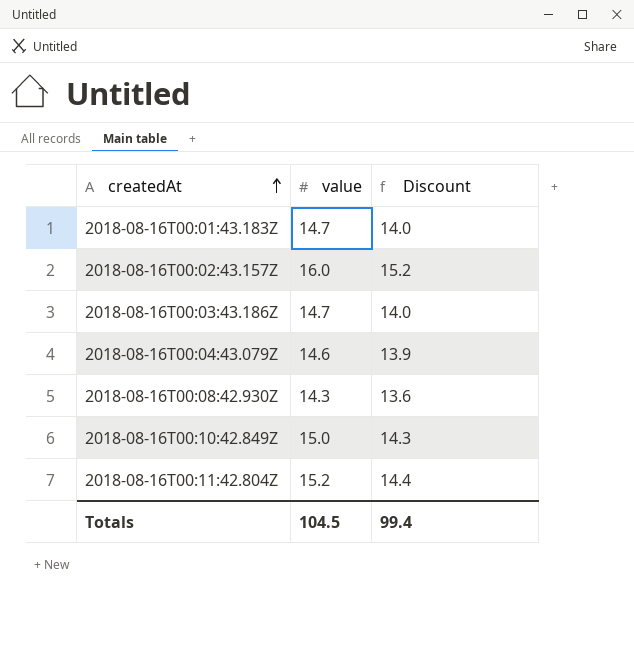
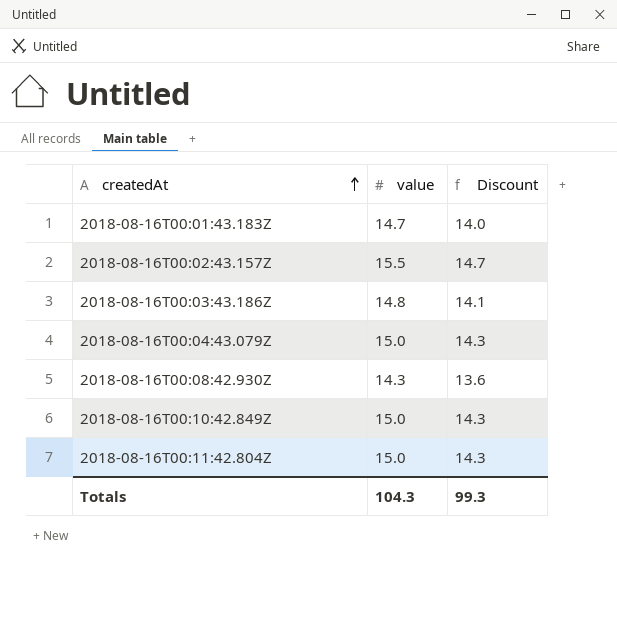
2018-08-16T00:02:43.157Z | value: 16.0 -> 15.5
2018-08-16T00:02:43.157Z | Discount: 15.2 -> 14.7
2018-08-16T00:03:43.186Z | value: 14.7 -> 14.8
2018-08-16T00:03:43.186Z | Discount: 14.0 -> 14.1
2018-08-16T00:04:43.079Z | value: 14.6 -> 15.0
2018-08-16T00:04:43.079Z | Discount: 13.9 -> 14.3
2018-08-16T00:11:42.804Z | value: 15.2 -> 15.0
2018-08-16T00:11:42.804Z | Discount: 14.4 -> 14.3
Totals | value: 104.5 -> 104.3
Totals | Discount: 99.4 -> 99.3

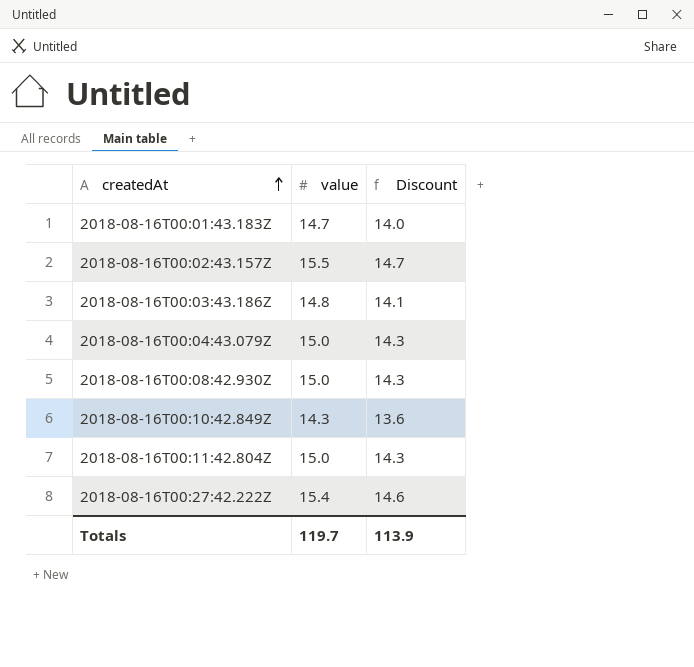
2018-08-16T00:08:42.930Z | value: 14.3 -> 15.0
2018-08-16T00:08:42.930Z | Discount: 13.6 -> 14.3
2018-08-16T00:10:42.849Z | value: 15.0 -> 14.3
2018-08-16T00:10:42.849Z | Discount: 14.3 -> 13.6
row 2018-08-16T00:27:42.222Z: none -> 15.4 | 14.6
Totals | value: 104.3 -> 119.7
Totals | Discount: 99.3 -> 113.9

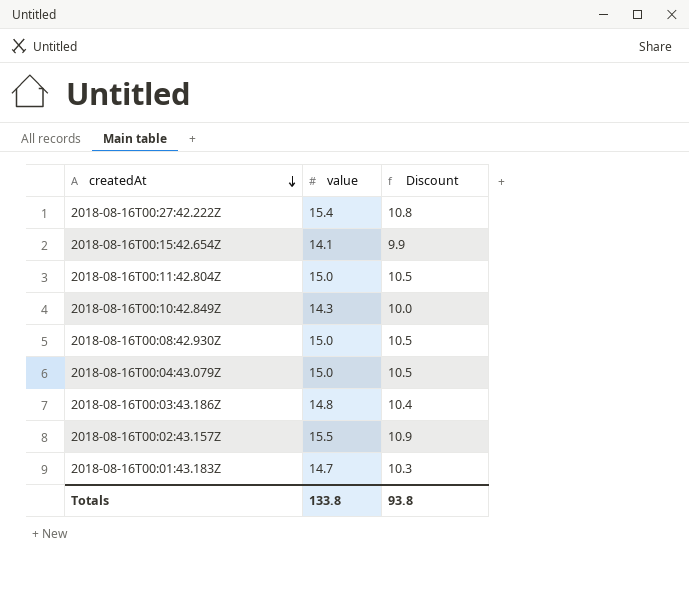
row order: createdAt ascending -> createdAt descending
column Discount | formula: [value] * 0.95 -> [value] * 0.7
row 2018-08-16T00:15:42.654Z: none -> 14.1 | 9.9
Totals | value: 119.7 -> 133.8
Totals | Discount: 113.9 -> 93.8

